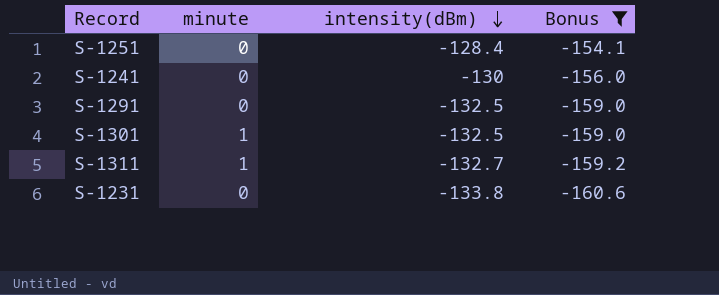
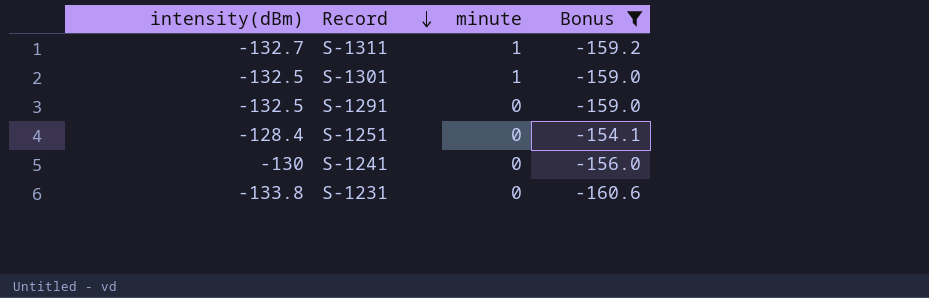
row order: intensity(dBm) descending -> Record descending
column intensity(dBm) | position: 3 -> 1

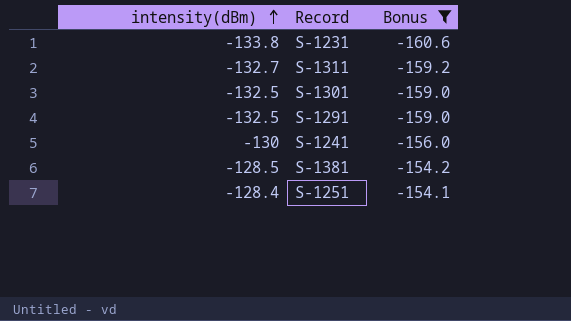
row order: Record descending -> intensity(dBm) ascending
column minute | position: 3 -> none
row S-1381: none -> -128.5 | -154.2

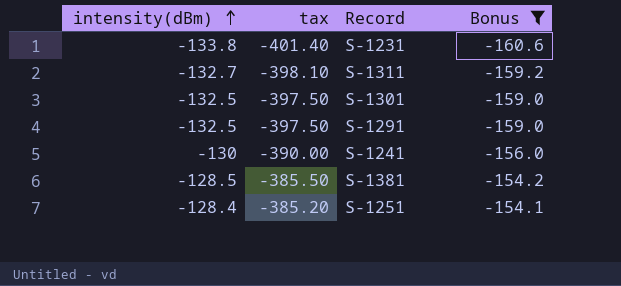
column tax | formula: none -> [intensity(dBm)] * 3

